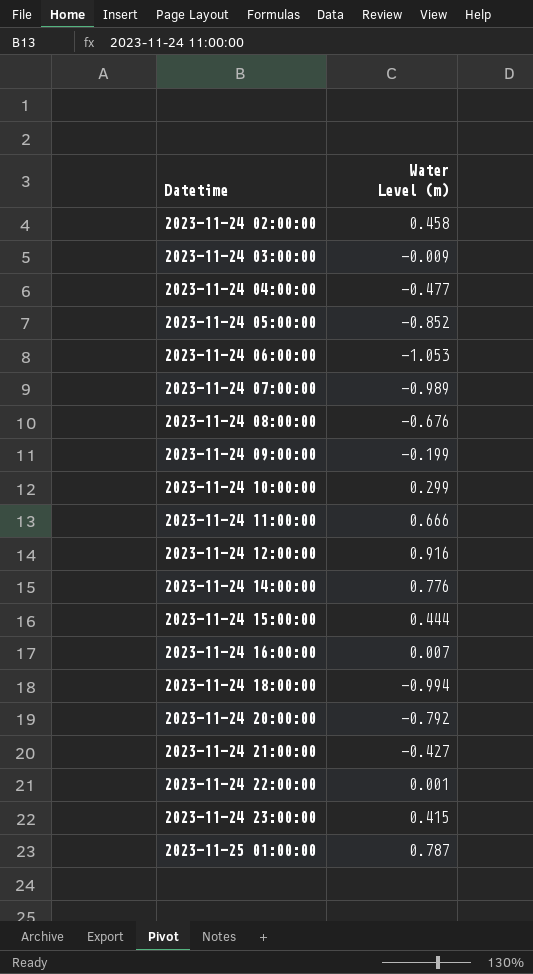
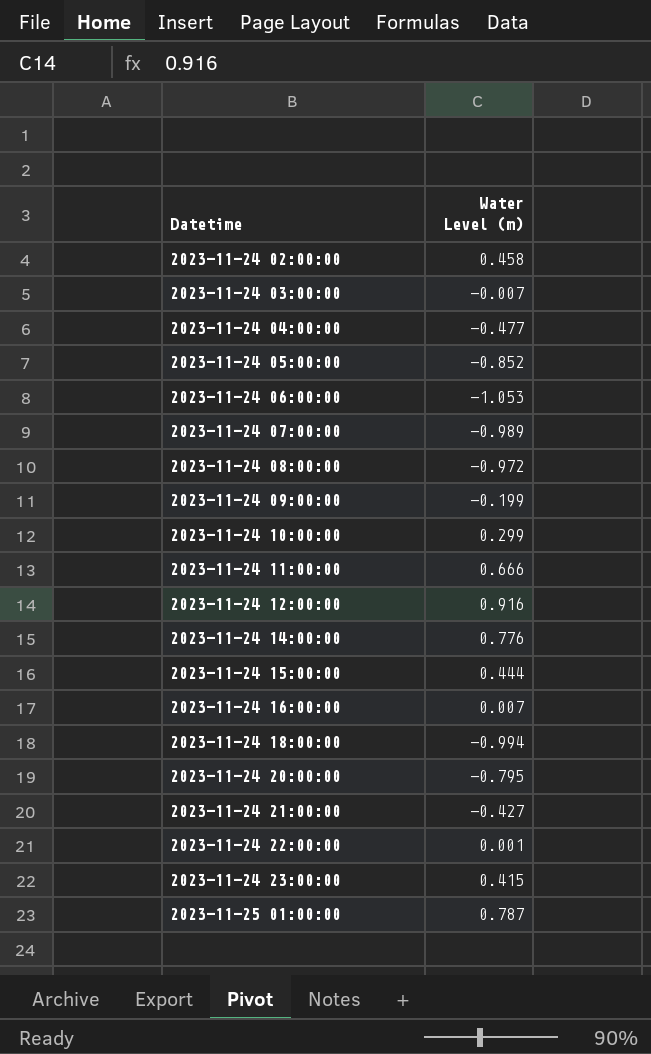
2023-11-24 03:00:00 | Water Level (m): -0.009 -> -0.007
2023-11-24 08:00:00 | Water Level (m): -0.676 -> -0.972
2023-11-24 20:00:00 | Water Level (m): -0.792 -> -0.795

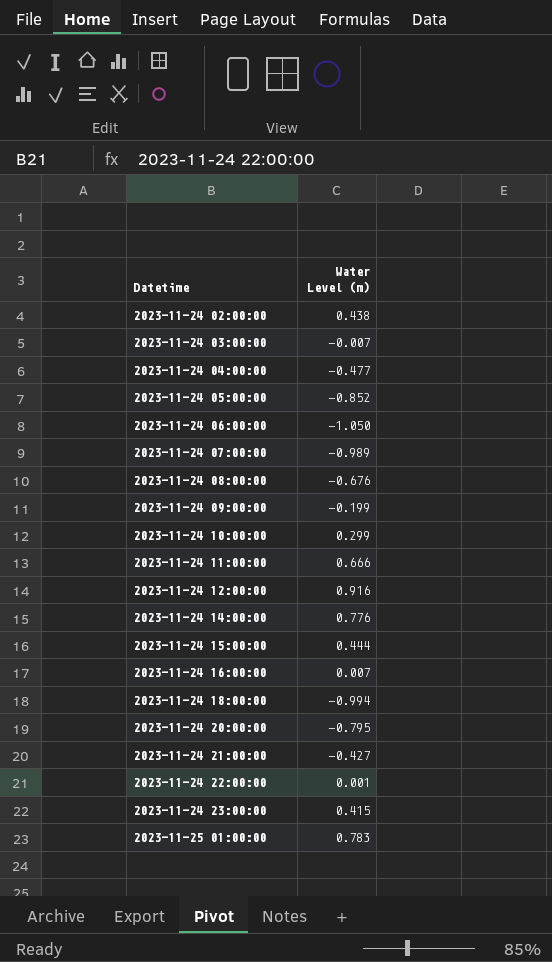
2023-11-24 02:00:00 | Water Level (m): 0.458 -> 0.438
2023-11-24 06:00:00 | Water Level (m): -1.053 -> -1.050
2023-11-24 08:00:00 | Water Level (m): -0.972 -> -0.676
2023-11-25 01:00:00 | Water Level (m): 0.787 -> 0.783

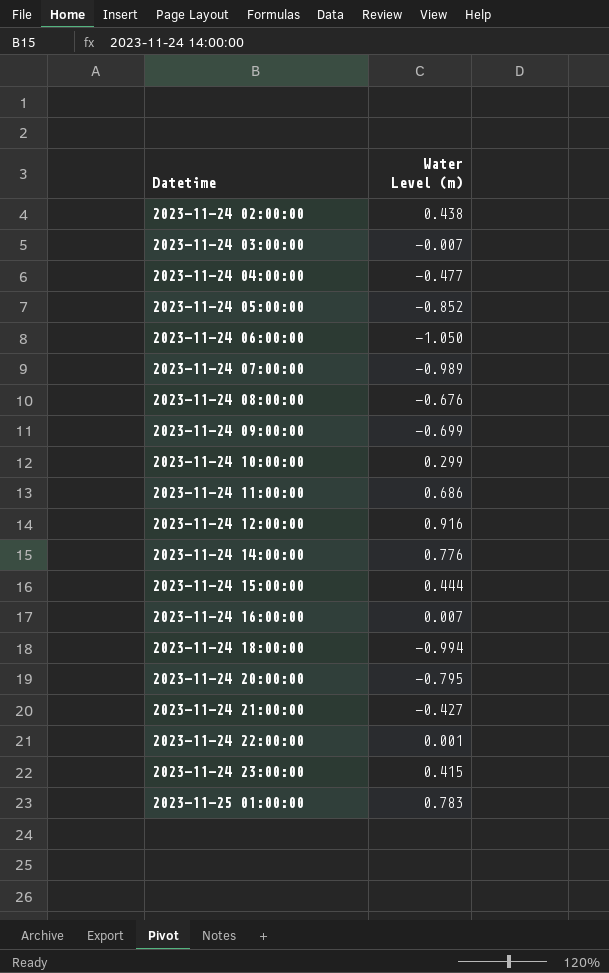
2023-11-24 09:00:00 | Water Level (m): -0.199 -> -0.699
2023-11-24 11:00:00 | Water Level (m): 0.666 -> 0.686

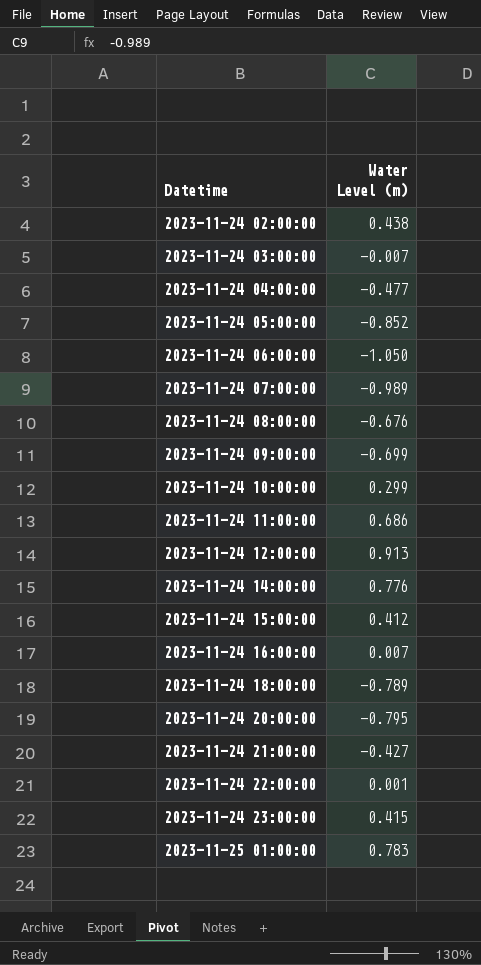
2023-11-24 12:00:00 | Water Level (m): 0.916 -> 0.913
2023-11-24 15:00:00 | Water Level (m): 0.444 -> 0.412
2023-11-24 18:00:00 | Water Level (m): -0.994 -> -0.789

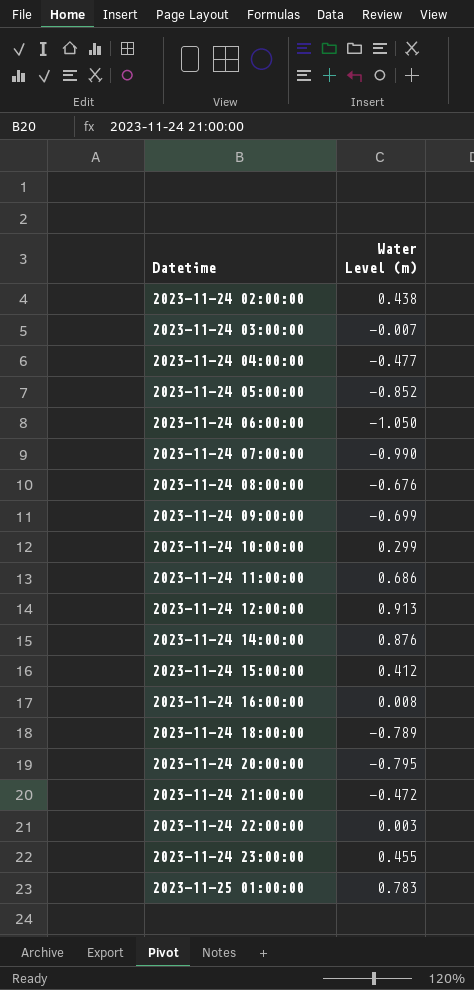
2023-11-24 07:00:00 | Water Level (m): -0.989 -> -0.990
2023-11-24 14:00:00 | Water Level (m): 0.776 -> 0.876
2023-11-24 16:00:00 | Water Level (m): 0.007 -> 0.008
2023-11-24 21:00:00 | Water Level (m): -0.427 -> -0.472
2023-11-24 22:00:00 | Water Level (m): 0.001 -> 0.003
2023-11-24 23:00:00 | Water Level (m): 0.415 -> 0.455

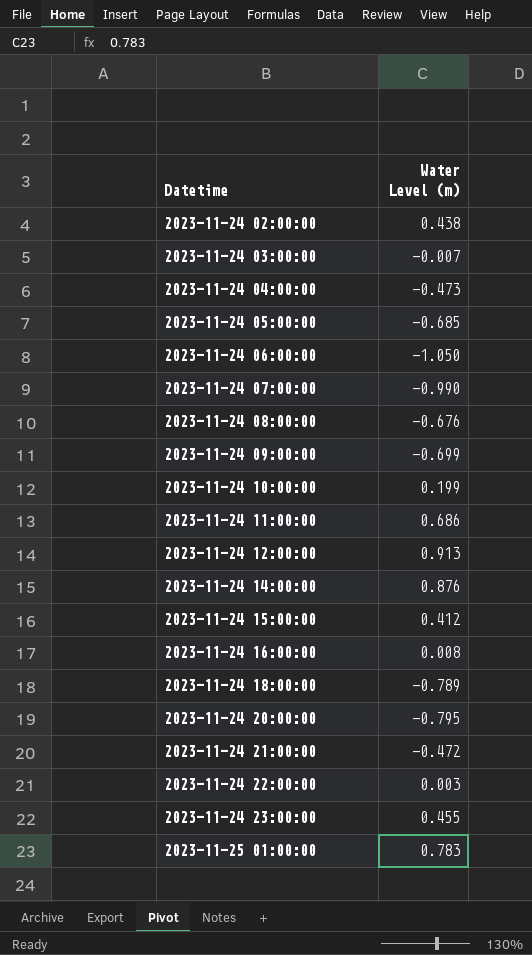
2023-11-24 04:00:00 | Water Level (m): -0.477 -> -0.473
2023-11-24 05:00:00 | Water Level (m): -0.852 -> -0.685
2023-11-24 10:00:00 | Water Level (m): 0.299 -> 0.199

